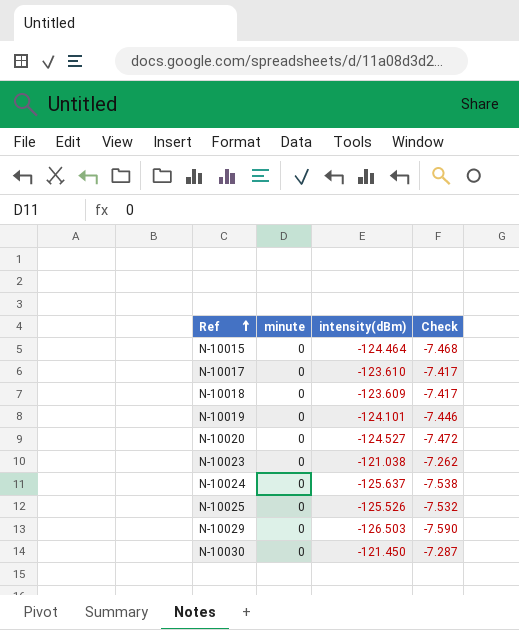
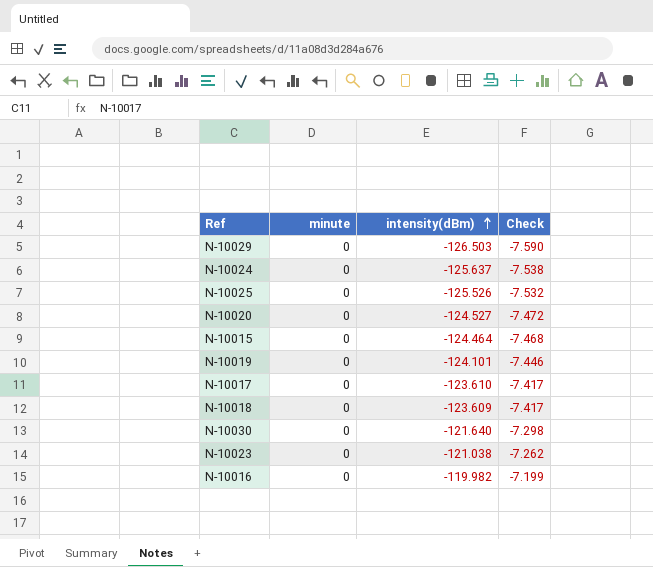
row order: Ref ascending -> intensity(dBm) ascending
N-10030 | intensity(dBm): -121.450 -> -121.640
N-10030 | Check: -7.287 -> -7.298
row N-10016: none -> 0 | -119.982 | -7.199

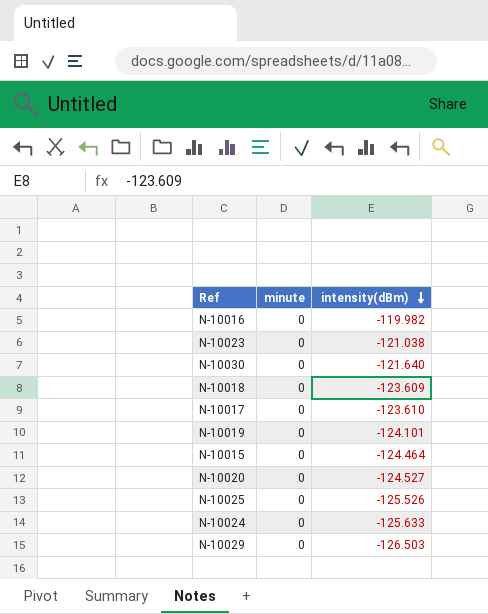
row order: intensity(dBm) ascending -> intensity(dBm) descending
column Check | formula: [intensity(dBm)] * 0.06 -> none
N-10024 | intensity(dBm): -125.637 -> -125.633

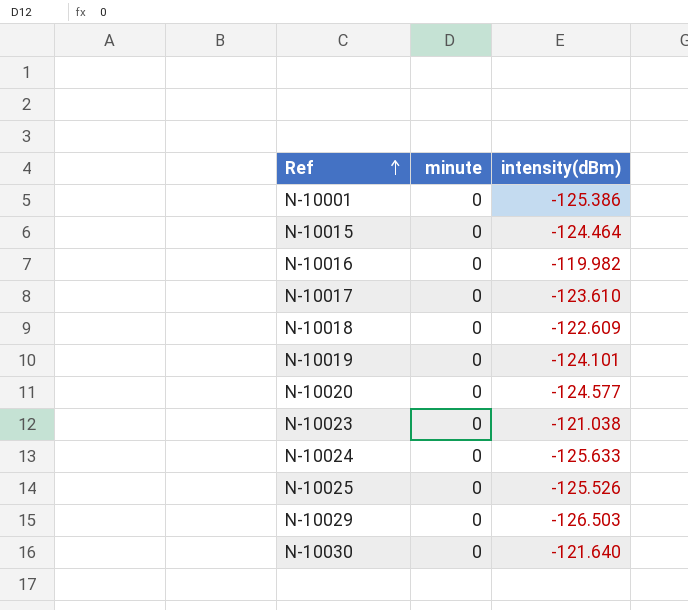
row order: intensity(dBm) descending -> Ref ascending
row N-10001: none -> 0 | -125.386
N-10018 | intensity(dBm): -123.609 -> -122.609
N-10020 | intensity(dBm): -124.527 -> -124.577

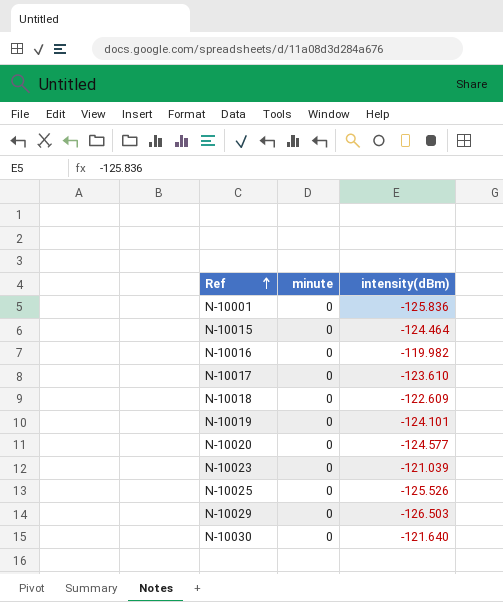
row N-10024: 0 | -125.633 -> none
N-10001 | intensity(dBm): -125.386 -> -125.836
N-10023 | intensity(dBm): -121.038 -> -121.039

